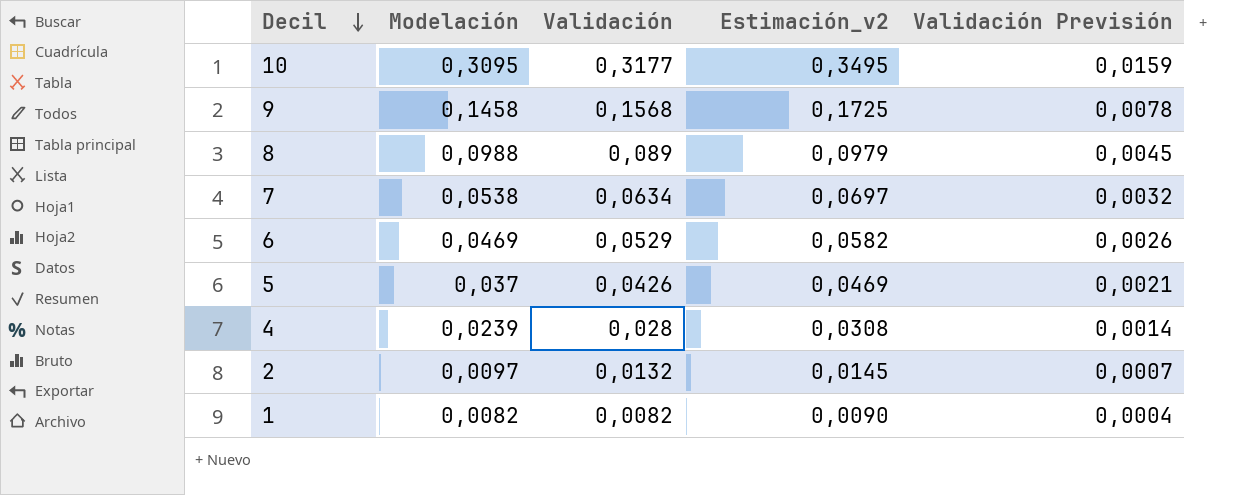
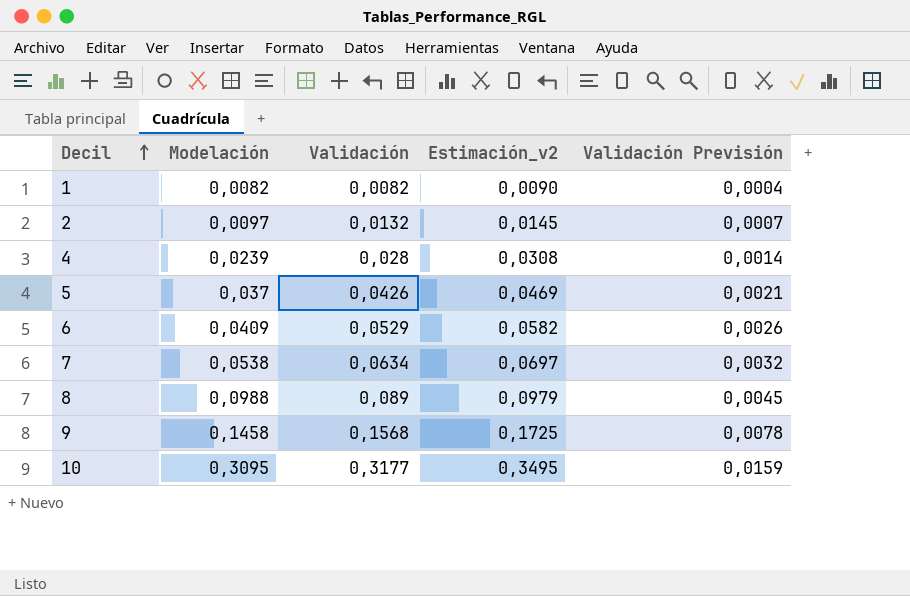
row order: Decil descending -> Decil ascending
6 | Modelación: 0,0469 -> 0,0409

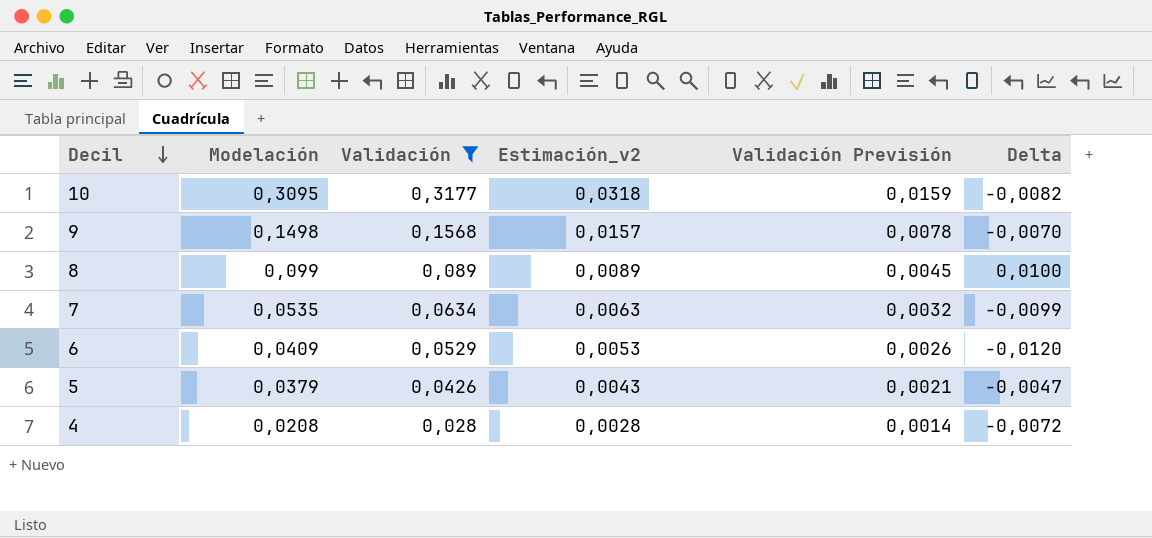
filter: none -> Validación >= 0,028
row order: Decil ascending -> Decil descending
column Estimación_v2 | formula: [Validación] * 1,1 -> [Validación] * 0,1
column Delta | formula: none -> [Modelación] - [Validación]
9 | Modelación: 0,1458 -> 0,1498
8 | Modelación: 0,0988 -> 0,099
7 | Modelación: 0,0538 -> 0,0535
5 | Modelación: 0,037 -> 0,0379
4 | Modelación: 0,0239 -> 0,0208

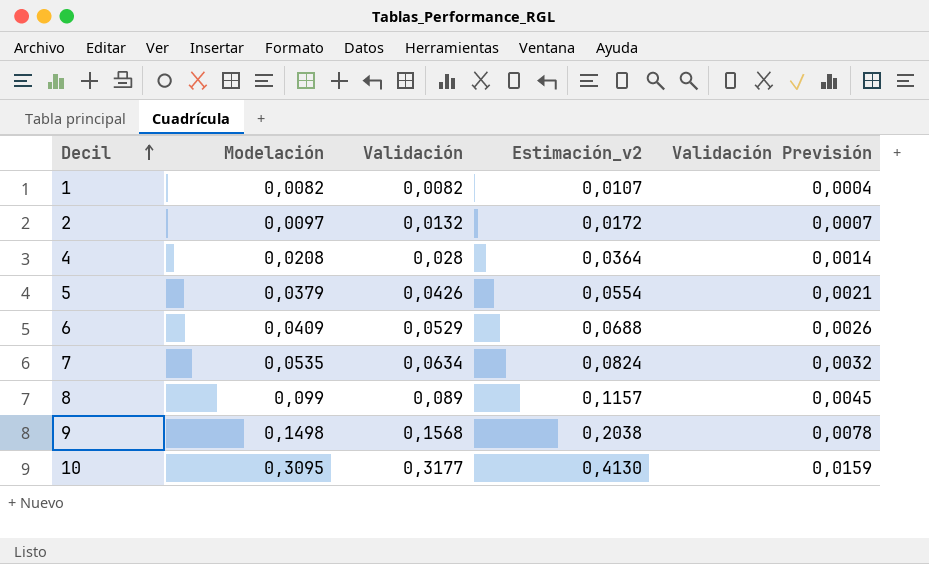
filter: Validación >= 0,028 -> none
row order: Decil descending -> Decil ascending
column Delta | formula: [Modelación] - [Validación] -> none
column Estimación_v2 | formula: [Validación] * 0,1 -> [Validación] * 1,3

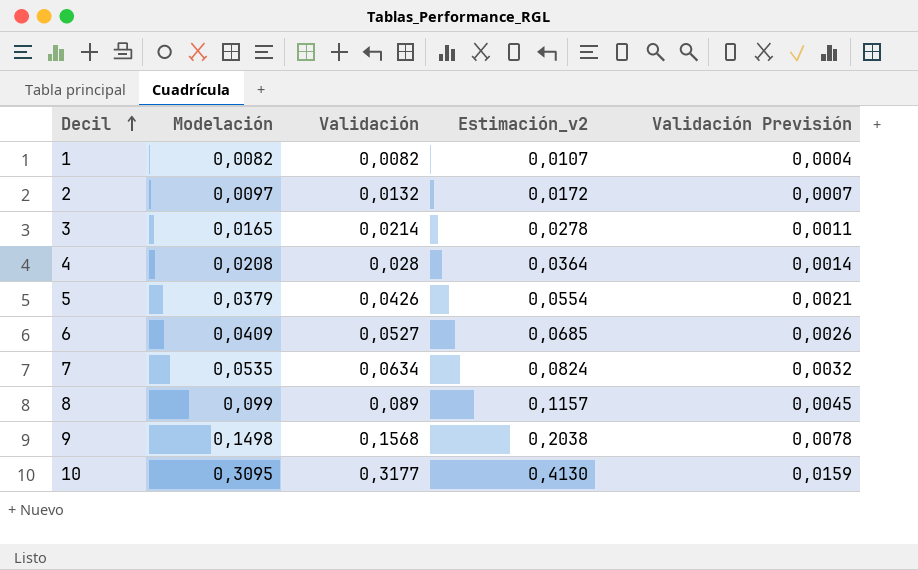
row 3: none -> 0,0165 | 0,0214 | 0,0278 | 0,0011
6 | Validación: 0,0529 -> 0,0527
6 | Estimación_v2: 0,0688 -> 0,0685

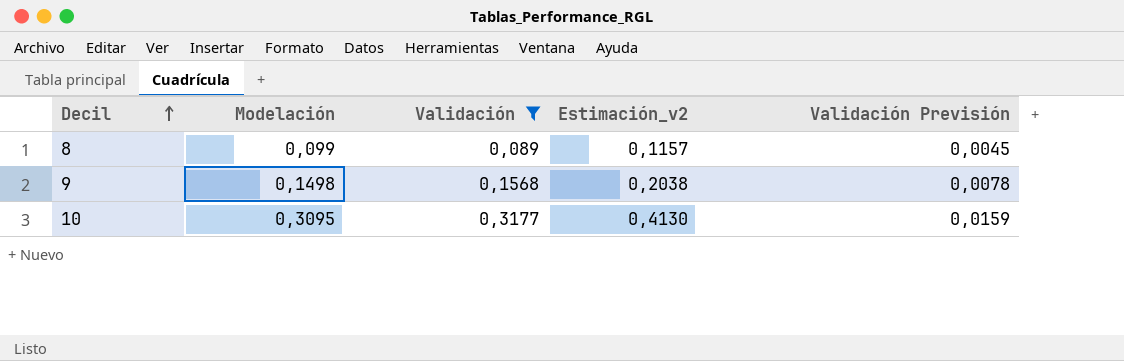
filter: none -> Validación >= 0,089

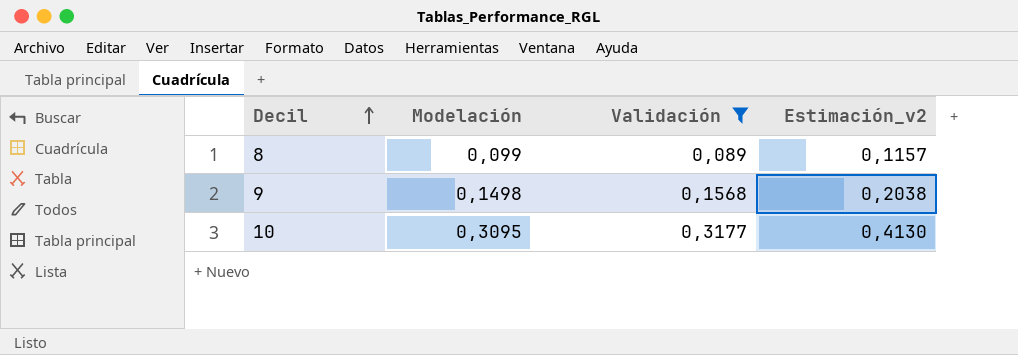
column Validación Previsión | formula: [Validación] * 0,05 -> none

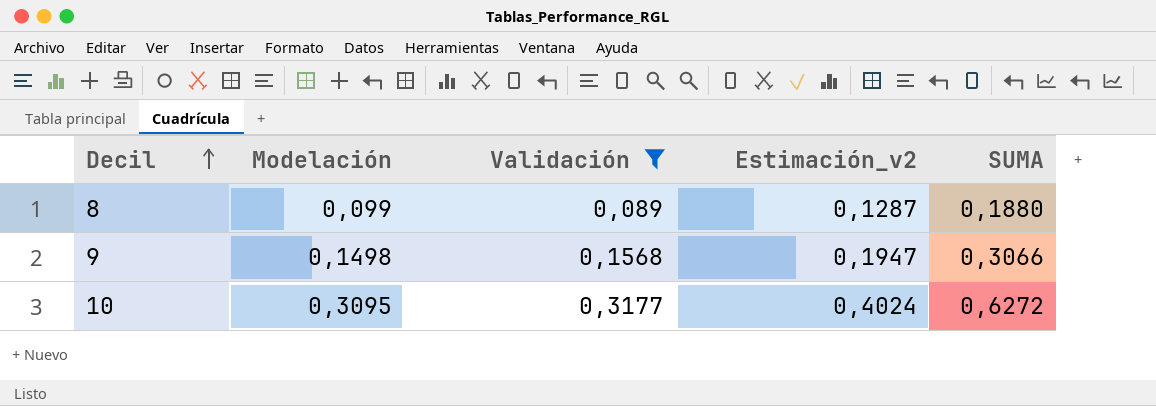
column Estimación_v2 | formula: [Validación] * 1,3 -> [Modelación] * 1,3
column SUMA | formula: none -> [Modelación] + [Validación]

